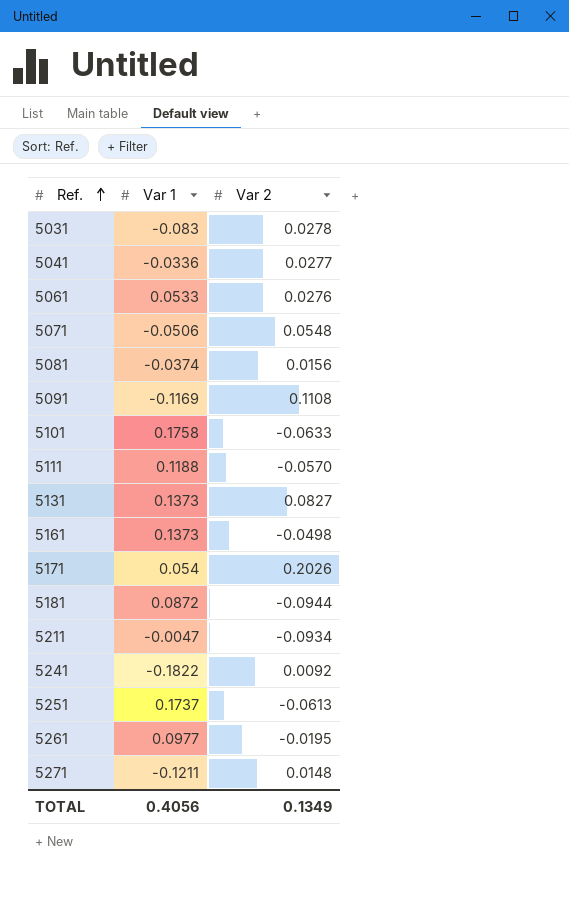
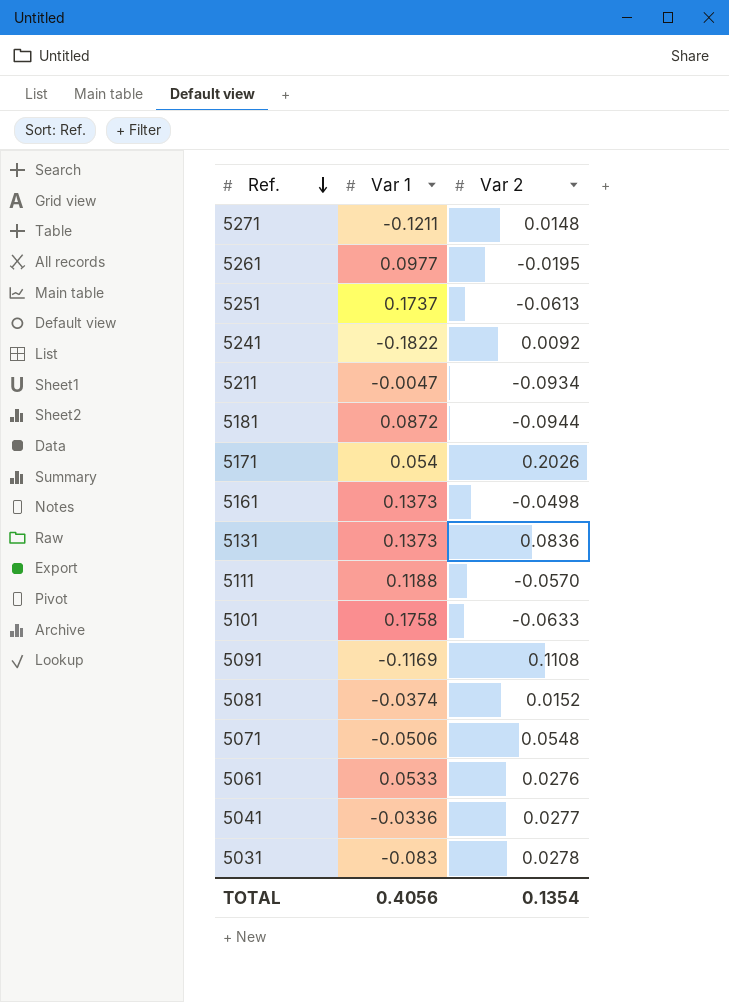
row order: Ref. ascending -> Ref. descending
5131 | Var 2: 0.0827 -> 0.0836
5081 | Var 2: 0.0156 -> 0.0152
TOTAL | Var 2: 0.1349 -> 0.1354

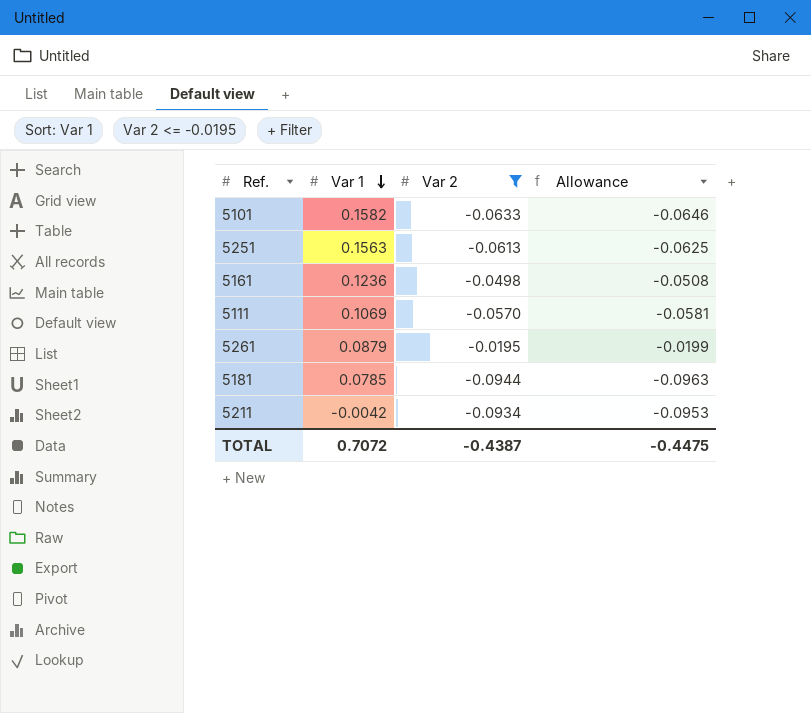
filter: none -> Var 2 <= -0.0195
row order: Ref. descending -> Var 1 descending
column Allowance | formula: none -> [Var 2] * 1.02
5101 | Var 1: 0.1758 -> 0.1582
5251 | Var 1: 0.1737 -> 0.1563
5161 | Var 1: 0.1373 -> 0.1236
5111 | Var 1: 0.1188 -> 0.1069
5261 | Var 1: 0.0977 -> 0.0879
5181 | Var 1: 0.0872 -> 0.0785
5211 | Var 1: -0.0047 -> -0.0042
TOTAL | Var 1: 0.4056 -> 0.7072
TOTAL | Var 2: 0.1354 -> -0.4387

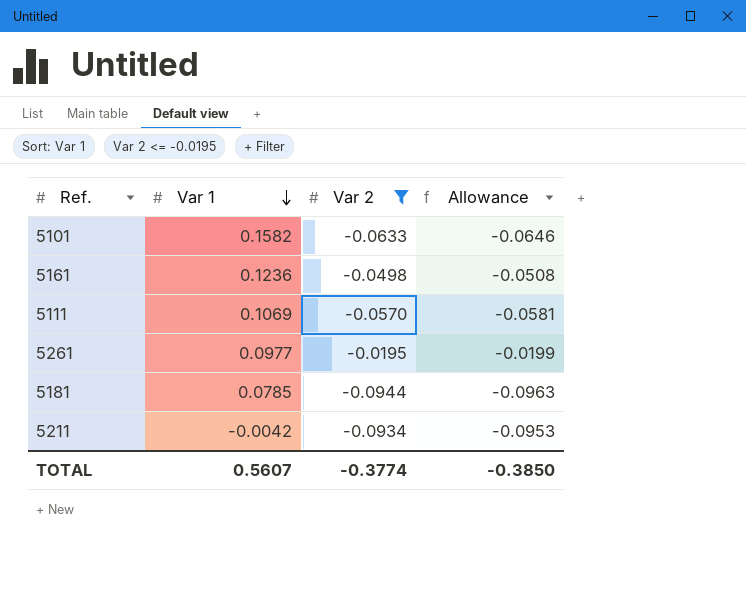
row 5251: 0.1563 | -0.0613 | -0.0625 -> none
5261 | Var 1: 0.0879 -> 0.0977
TOTAL | Var 1: 0.7072 -> 0.5607
TOTAL | Var 2: -0.4387 -> -0.3774
TOTAL | Allowance: -0.4475 -> -0.3850

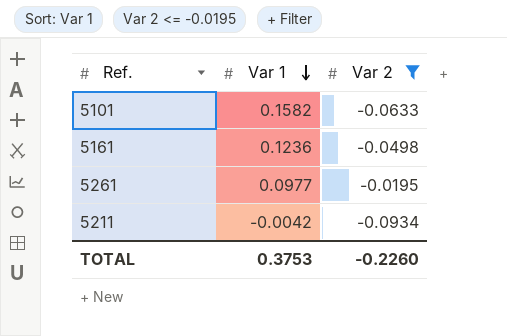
column Allowance | formula: [Var 2] * 1.02 -> none
row 5111: 0.1069 | -0.0570 | -0.0581 -> none
row 5181: 0.0785 | -0.0944 | -0.0963 -> none
TOTAL | Var 1: 0.5607 -> 0.3753
TOTAL | Var 2: -0.3774 -> -0.2260

